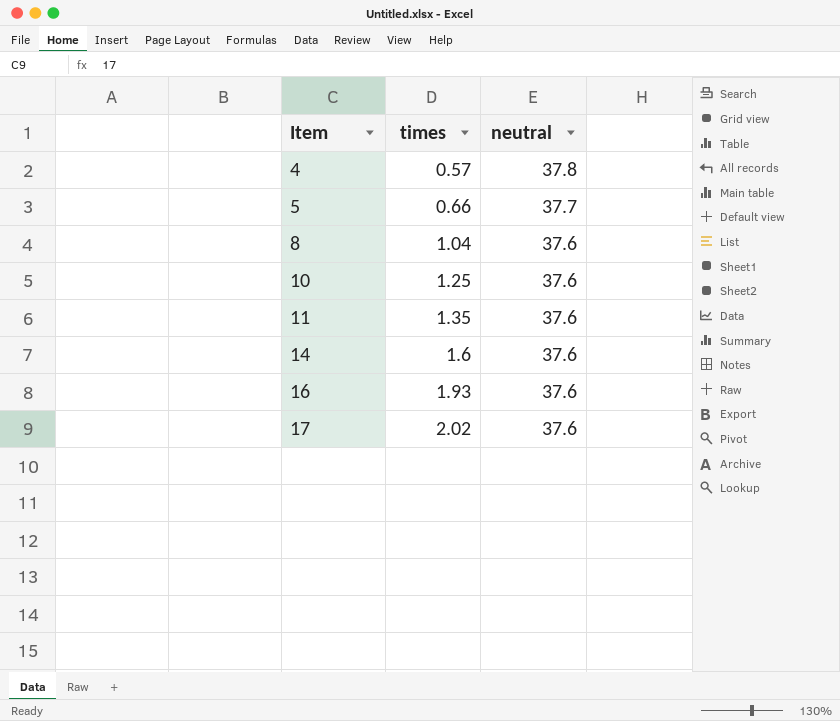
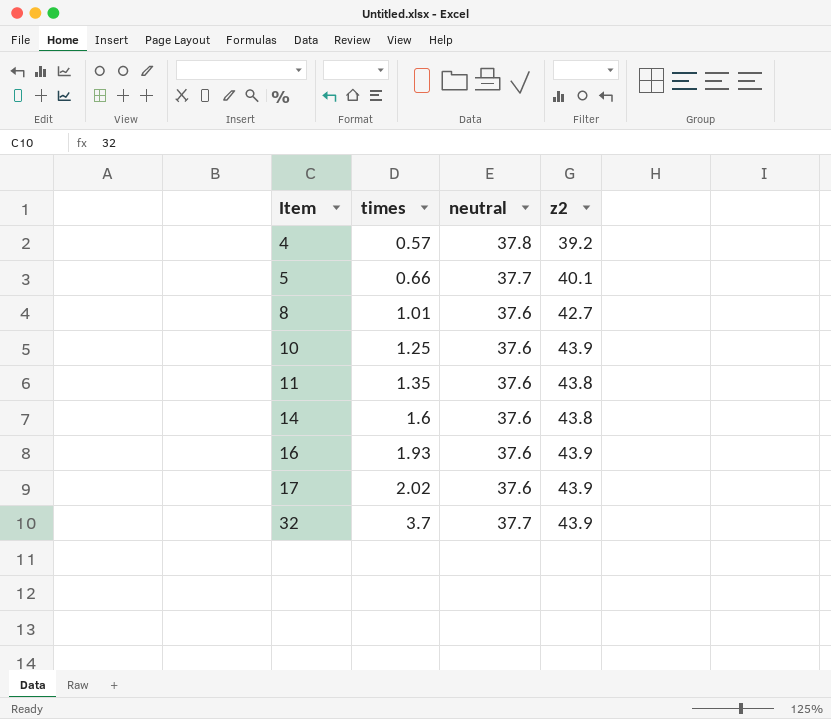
column z2 | position: none -> 4
8 | times: 1.04 -> 1.01
row 32: none -> 3.7 | 37.7 | 43.9

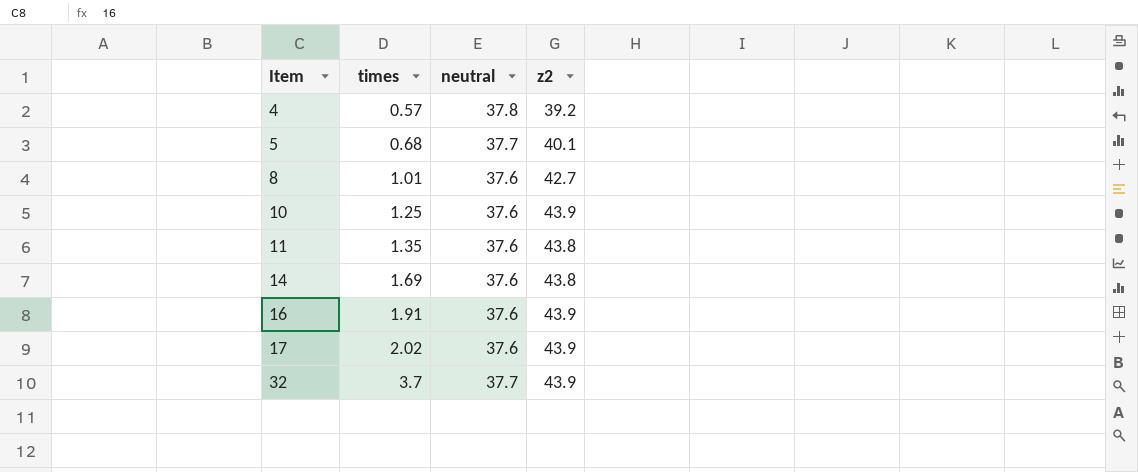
5 | times: 0.66 -> 0.68
14 | times: 1.6 -> 1.69
16 | times: 1.93 -> 1.91

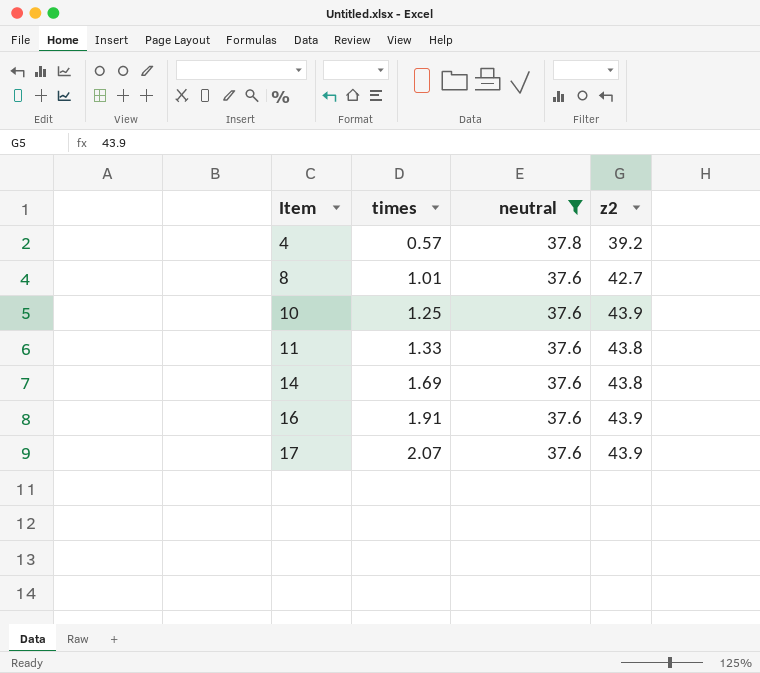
filter: none -> neutral != 37.7
11 | times: 1.35 -> 1.33
17 | times: 2.02 -> 2.07

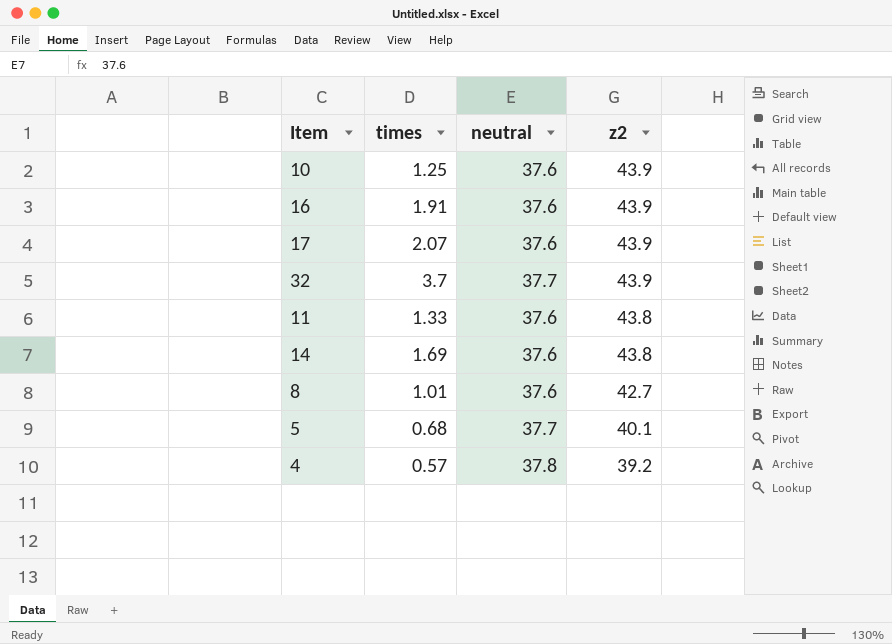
filter: neutral != 37.7 -> none
row order: Item ascending -> z2 descending

